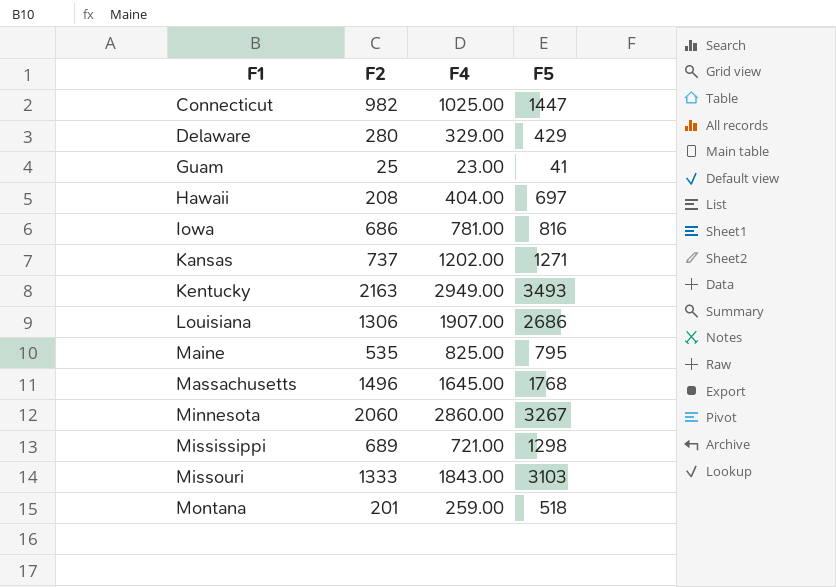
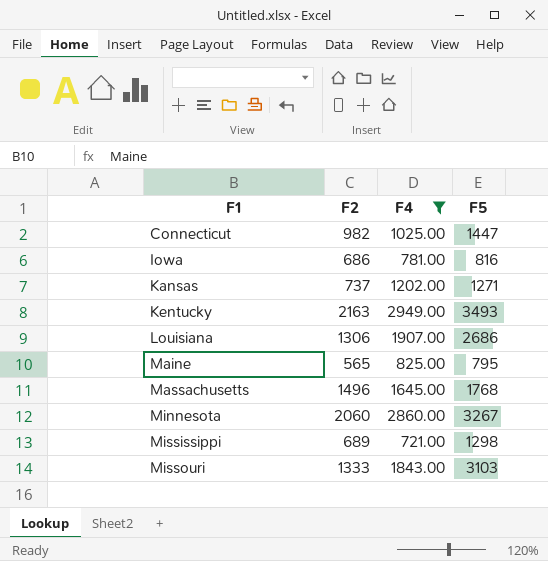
filter: none -> F4 >= 721.00
Maine | F2: 535 -> 565

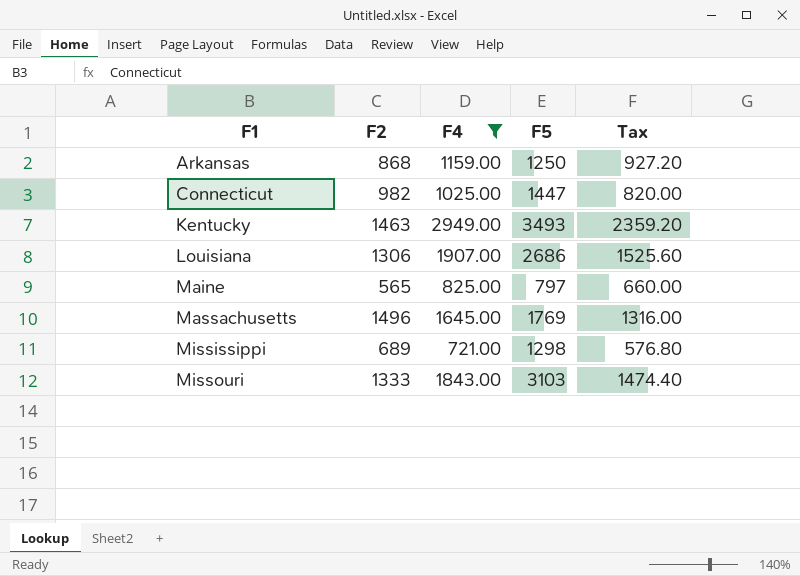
column Tax | formula: none -> [F4] * 0.8
row Iowa: 686 | 781.00 | 816 -> none
row Kansas: 737 | 1202.00 | 1271 -> none
row Minnesota: 2060 | 2860.00 | 3267 -> none
row Arkansas: none -> 868 | 1159.00 | 1250 | 927.20
Kentucky | F2: 2163 -> 1463
Maine | F5: 795 -> 797
Massachusetts | F5: 1768 -> 1769

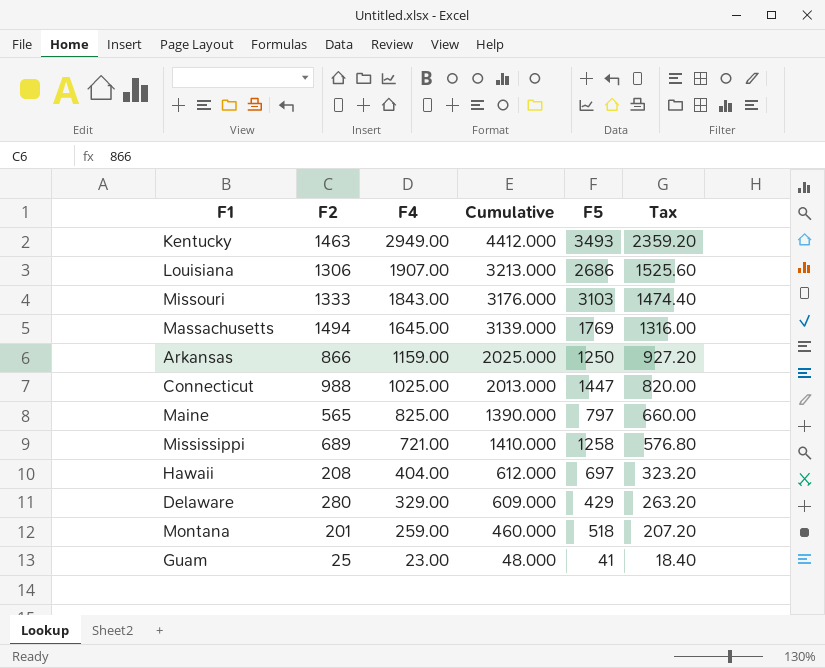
filter: F4 >= 721.00 -> none
row order: F1 ascending -> F4 descending
column Cumulative | formula: none -> [F2] + [F4]
Massachusetts | F2: 1496 -> 1494
Arkansas | F2: 868 -> 866
Connecticut | F2: 982 -> 988
Mississippi | F5: 1298 -> 1258

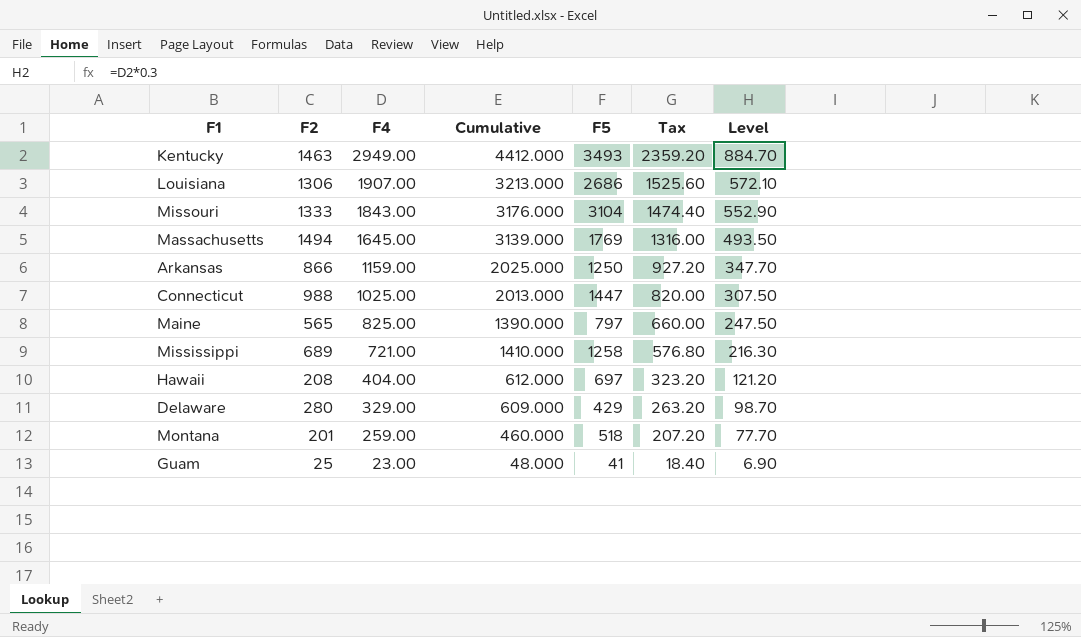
column Level | formula: none -> [F4] * 0.3
Missouri | F5: 3103 -> 3104

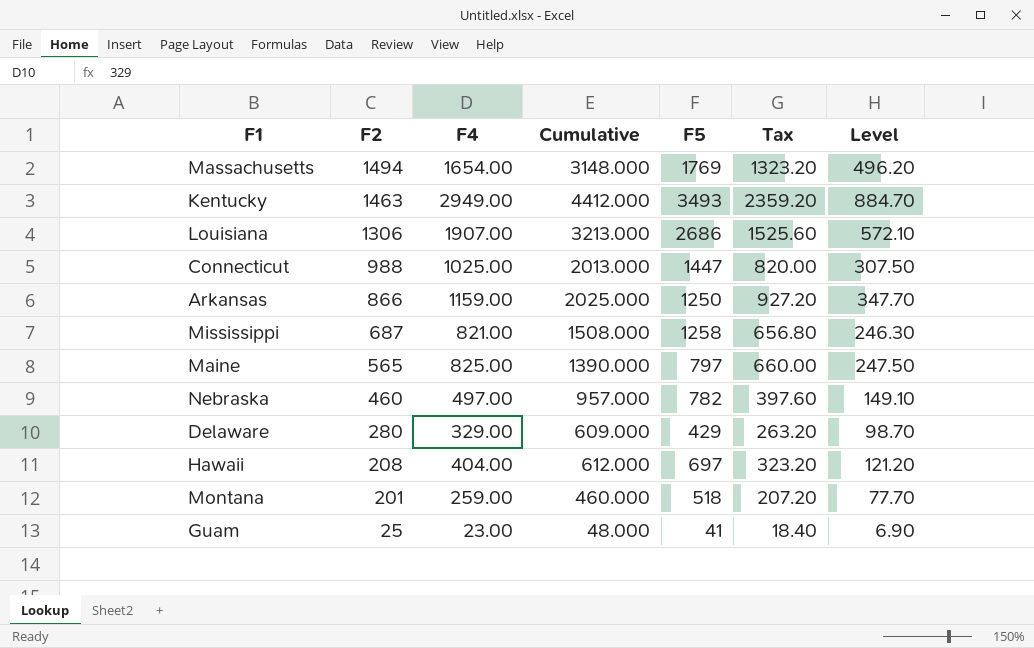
row order: F4 descending -> F2 descending
row Missouri: 1333 | 1843.00 | 3176.000 | 3104 | 1474.40 | 552.90 -> none
Massachusetts | F4: 1645.00 -> 1654.00
Massachusetts | Cumulative: 3139.000 -> 3148.000
Massachusetts | Tax: 1316.00 -> 1323.20
Massachusetts | Level: 493.50 -> 496.20
Mississippi | F2: 689 -> 687
Mississippi | F4: 721.00 -> 821.00
Mississippi | Cumulative: 1410.000 -> 1508.000
Mississippi | Tax: 576.80 -> 656.80
Mississippi | Level: 216.30 -> 246.30
row Nebraska: none -> 460 | 497.00 | 957.000 | 782 | 397.60 | 149.10

